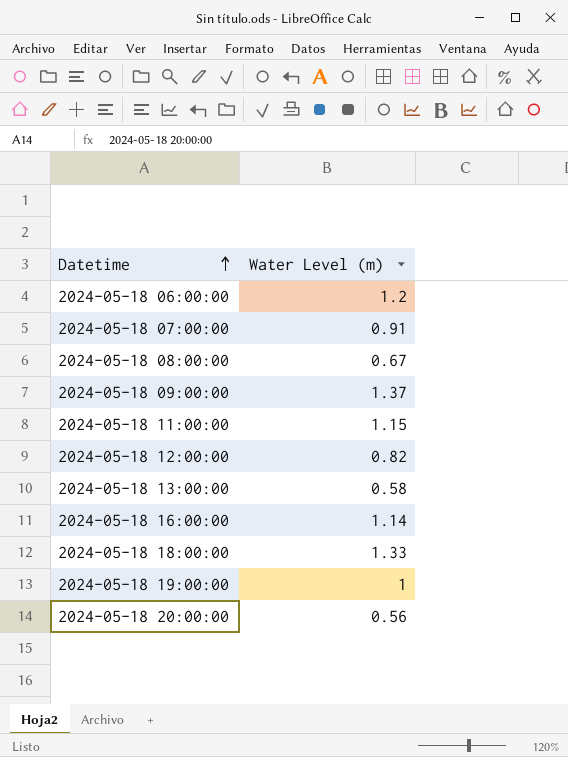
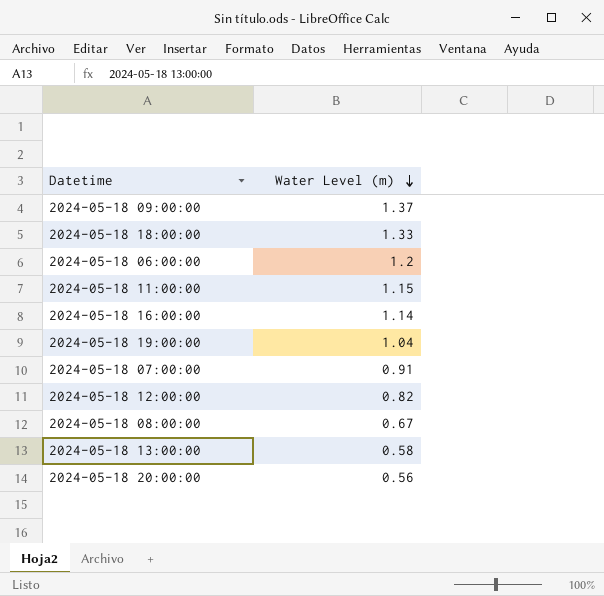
row order: Datetime ascending -> Water Level (m) descending
2024-05-18 19:00:00 | Water Level (m): 1 -> 1.04

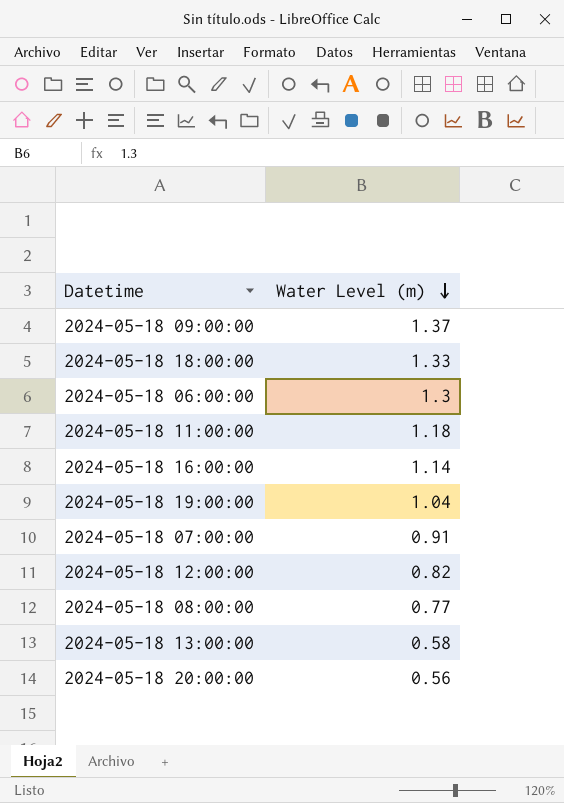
2024-05-18 06:00:00 | Water Level (m): 1.2 -> 1.3
2024-05-18 11:00:00 | Water Level (m): 1.15 -> 1.18
2024-05-18 08:00:00 | Water Level (m): 0.67 -> 0.77

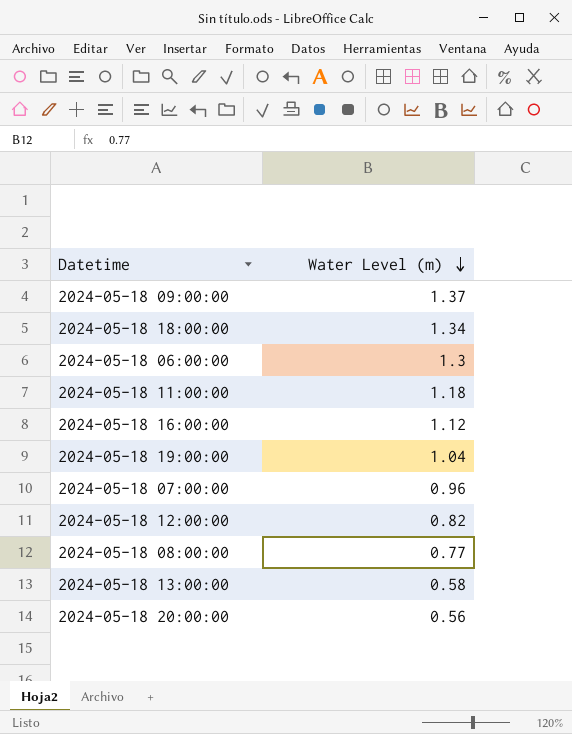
2024-05-18 18:00:00 | Water Level (m): 1.33 -> 1.34
2024-05-18 16:00:00 | Water Level (m): 1.14 -> 1.12
2024-05-18 07:00:00 | Water Level (m): 0.91 -> 0.96

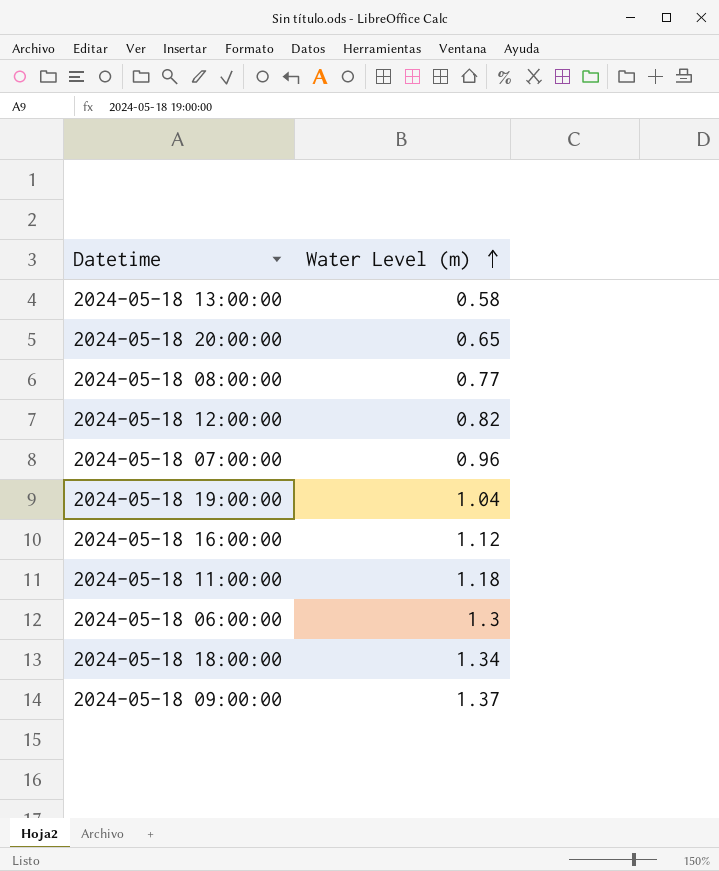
row order: Water Level (m) descending -> Water Level (m) ascending
2024-05-18 20:00:00 | Water Level (m): 0.56 -> 0.65

